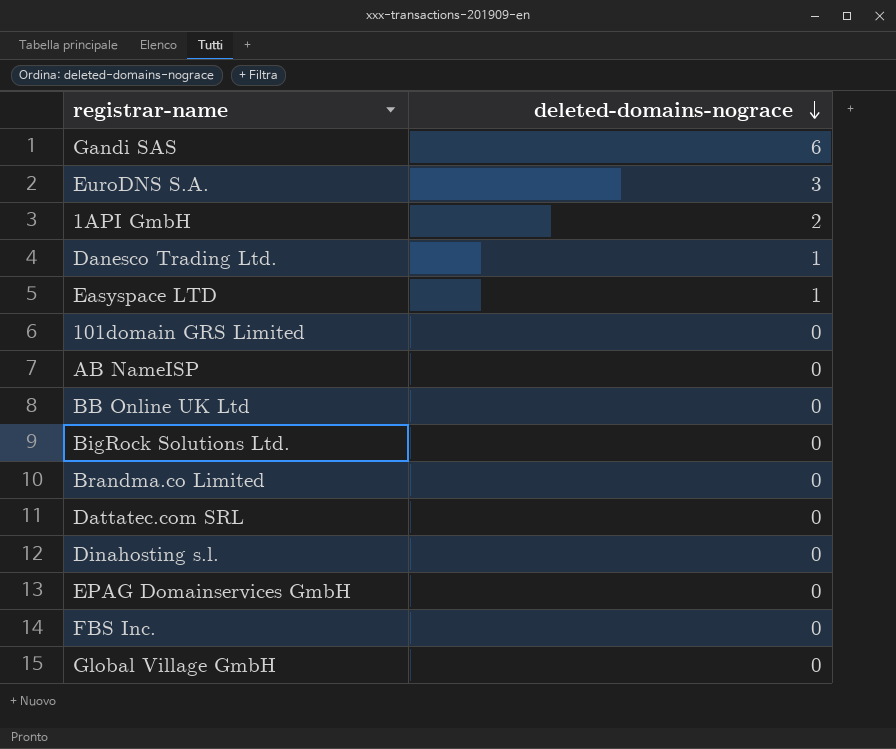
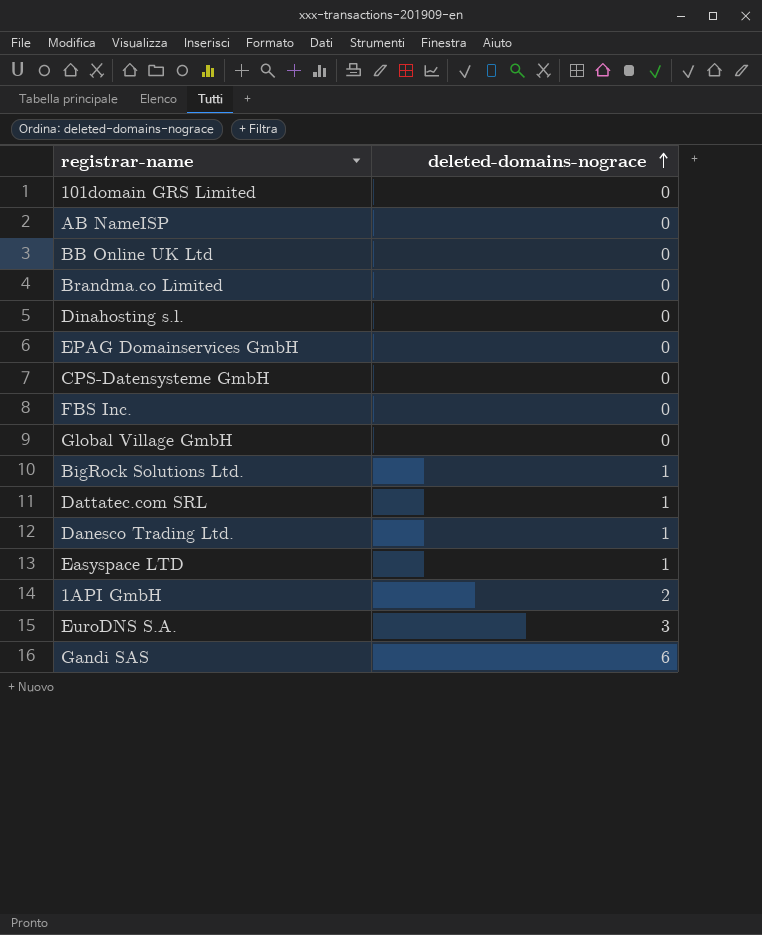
row order: deleted-domains-nograce descending -> deleted-domains-nograce ascending
row CPS-Datensysteme GmbH: none -> 0
BigRock Solutions Ltd. | deleted-domains-nograce: 0 -> 1
Dattatec.com SRL | deleted-domains-nograce: 0 -> 1

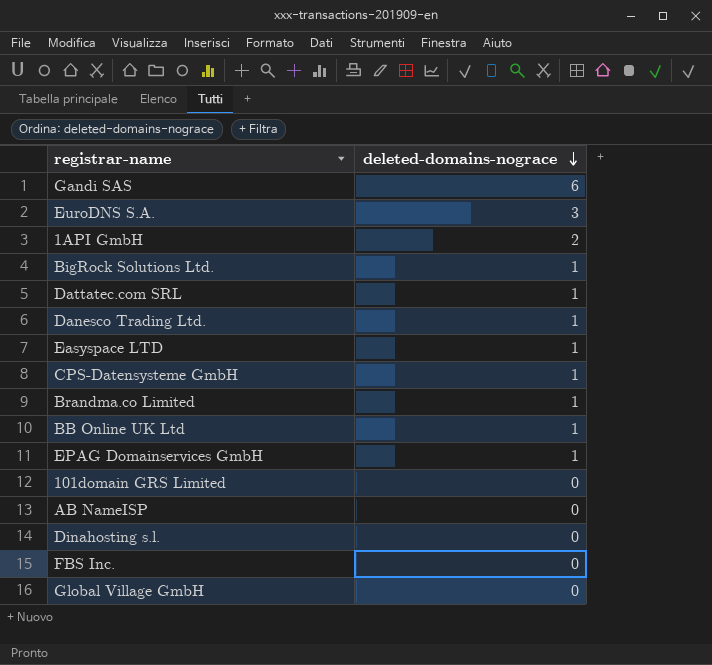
row order: deleted-domains-nograce ascending -> deleted-domains-nograce descending
CPS-Datensysteme GmbH | deleted-domains-nograce: 0 -> 1
Brandma.co Limited | deleted-domains-nograce: 0 -> 1
BB Online UK Ltd | deleted-domains-nograce: 0 -> 1
EPAG Domainservices GmbH | deleted-domains-nograce: 0 -> 1

